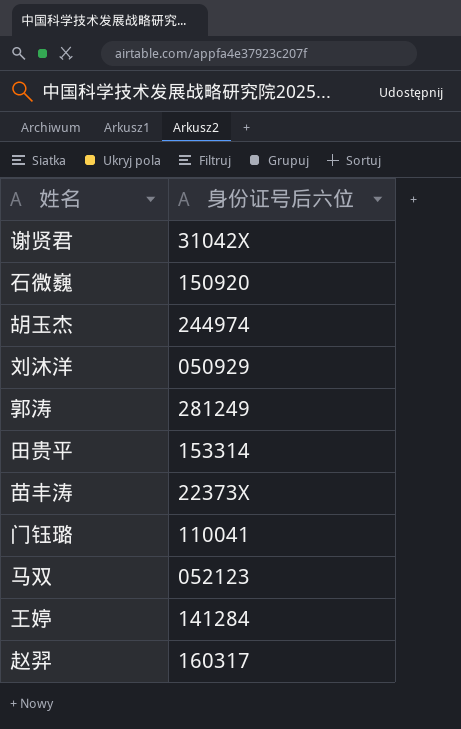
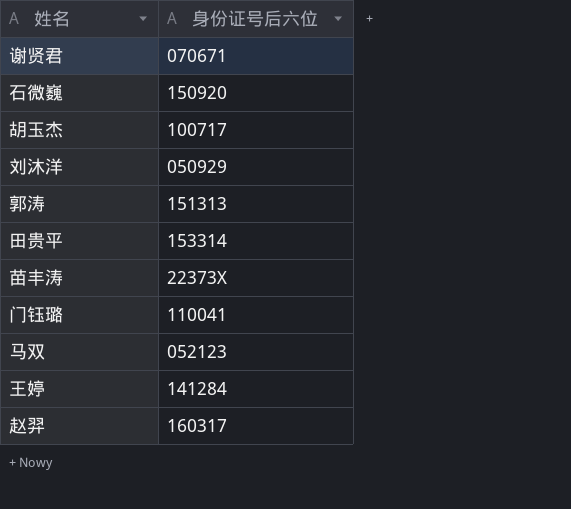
谢贤君 | 身份证号后六位: 31042X -> 070671
胡玉杰 | 身份证号后六位: 244974 -> 100717
郭涛 | 身份证号后六位: 281249 -> 151313

